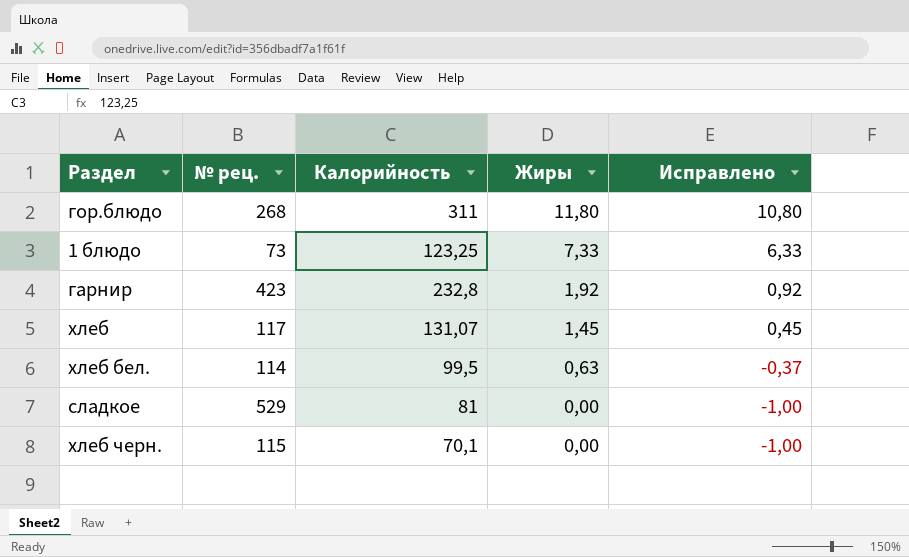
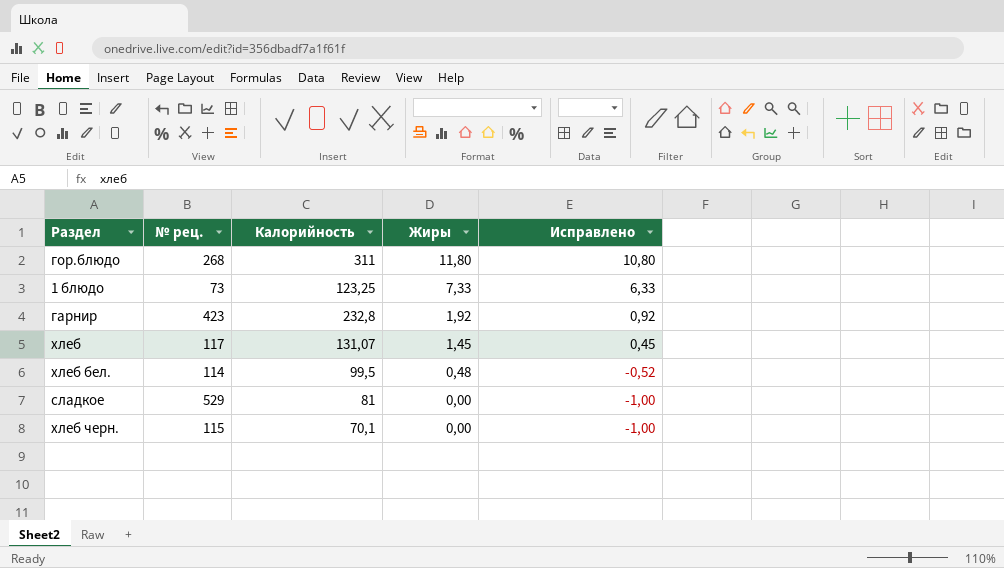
хлеб бел. | Жиры: 0,63 -> 0,48
хлеб бел. | Исправлено: -0,37 -> -0,52

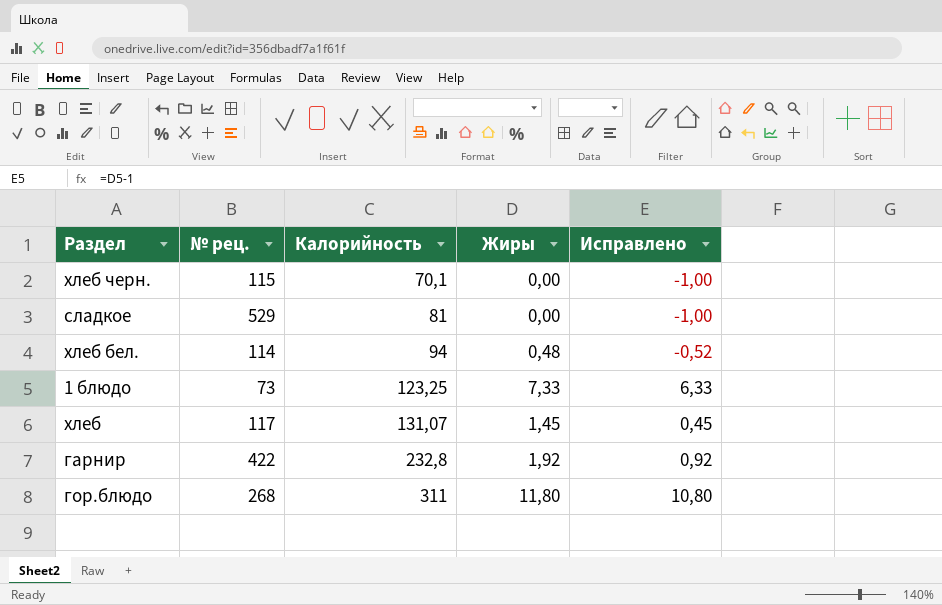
row order: Жиры descending -> Калорийность ascending
хлеб бел. | Калорийность: 99,5 -> 94
гарнир | № рец.: 423 -> 422

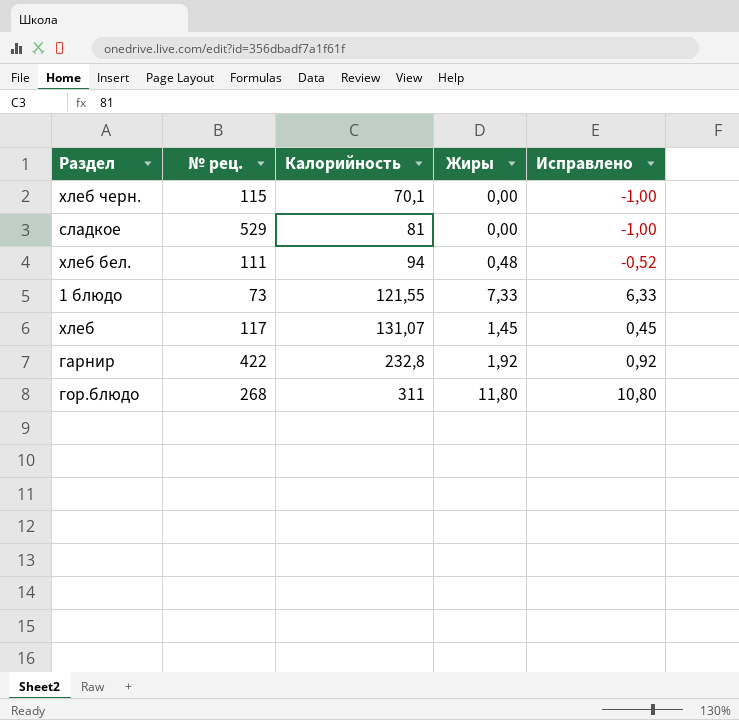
хлеб бел. | № рец.: 114 -> 111
1 блюдо | Калорийность: 123,25 -> 121,55

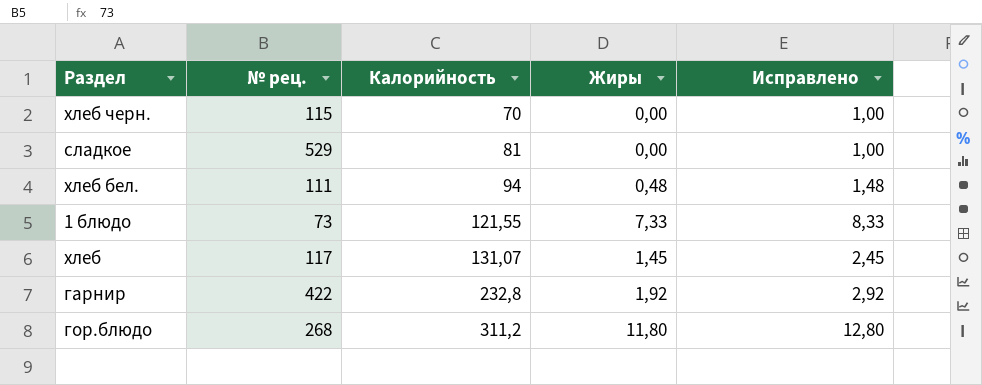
column Исправлено | formula: [Жиры] - 1 -> [Жиры] + 1
хлеб черн. | Калорийность: 70,1 -> 70
гор.блюдо | Калорийность: 311 -> 311,2

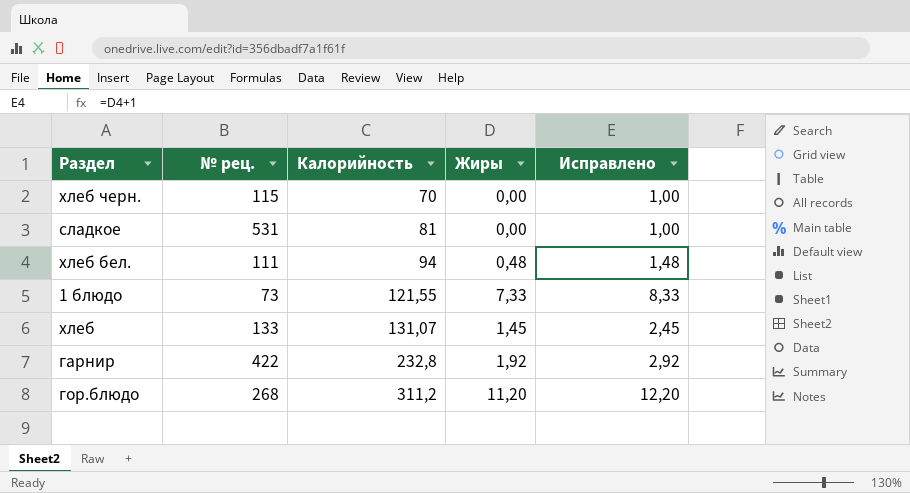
сладкое | № рец.: 529 -> 531
хлеб | № рец.: 117 -> 133
гор.блюдо | Жиры: 11,80 -> 11,20
гор.блюдо | Исправлено: 12,80 -> 12,20

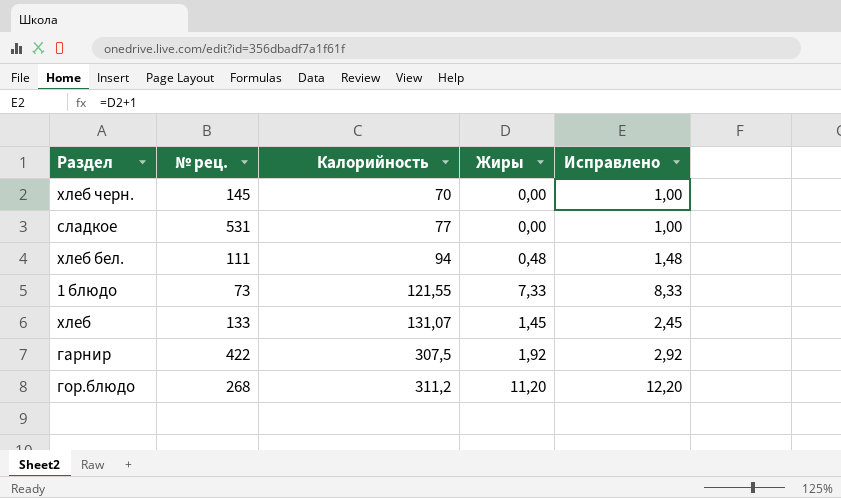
хлеб черн. | № рец.: 115 -> 145
сладкое | Калорийность: 81 -> 77
гарнир | Калорийность: 232,8 -> 307,5

